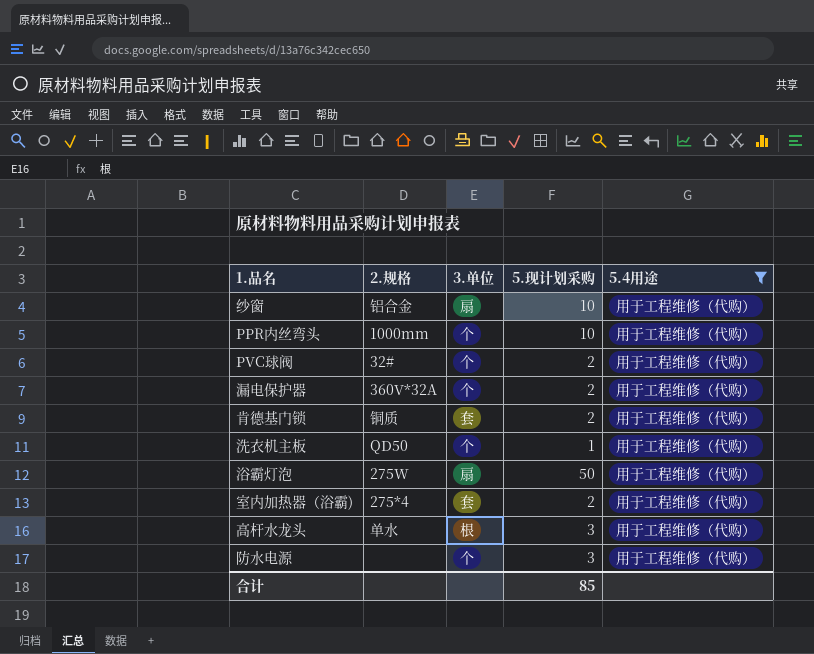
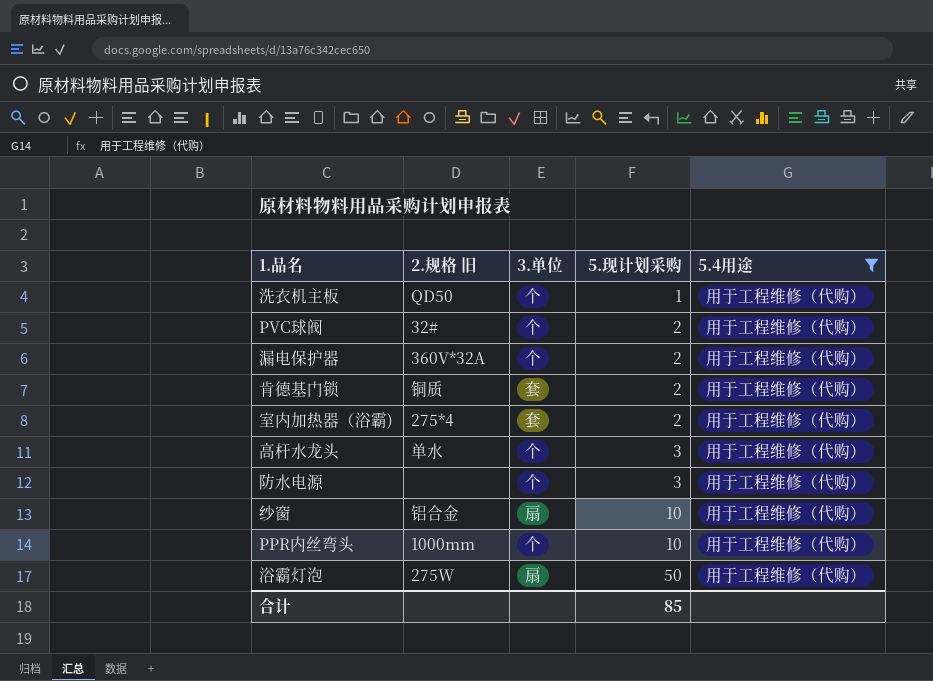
row order: none -> 5.现计划采购 ascending
column name: 2.规格 -> 2.规格 旧
高杆水龙头 | 3.单位: 根 -> 个

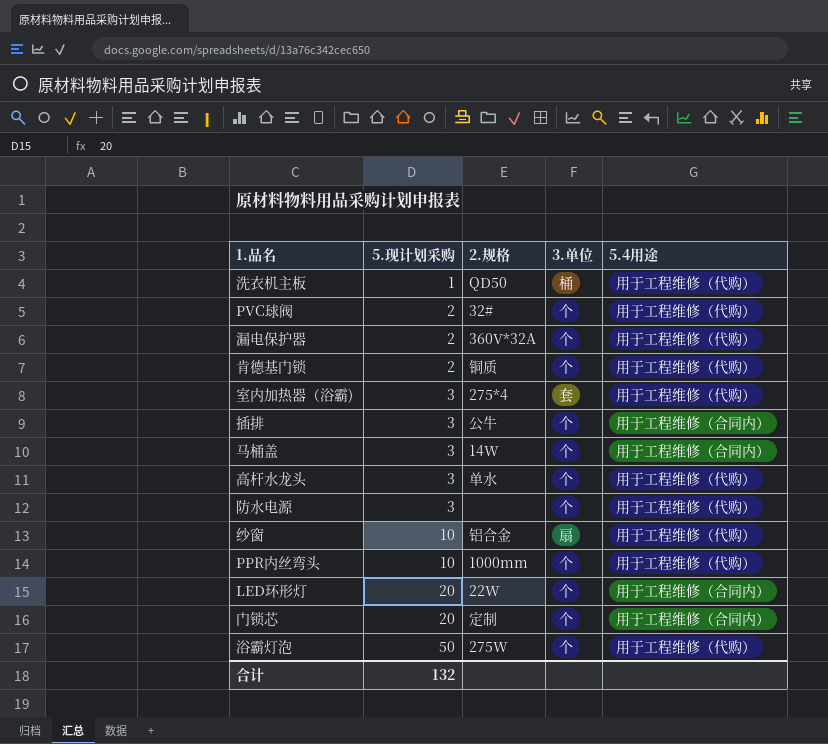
filter: 5.4用途 = 用于工程维修（代购） -> none
column 5.现计划采购 | position: 4 -> 2
column name: 2.规格 旧 -> 2.规格
洗衣机主板 | 3.单位: 个 -> 桶
肯德基门锁 | 3.单位: 套 -> 个
室内加热器（浴霸) | 5.现计划采购: 2 -> 3
浴霸灯泡 | 3.单位: 扇 -> 个
合计 | 5.现计划采购: 85 -> 132

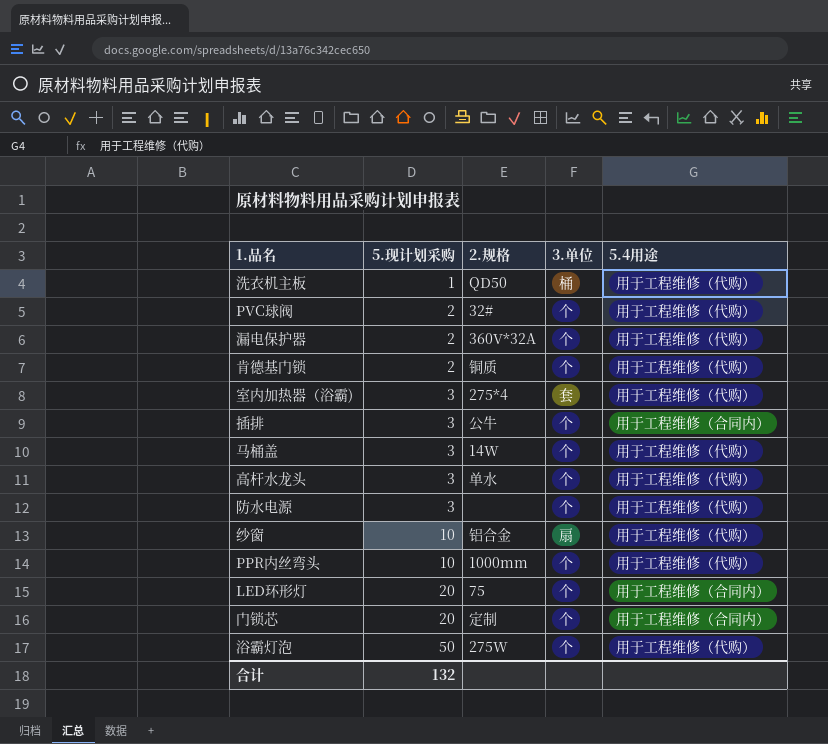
马桶盖 | 5.4用途: 用于工程维修（合同内） -> 用于工程维修（代购）
LED环形灯 | 2.规格: 22W -> 75

